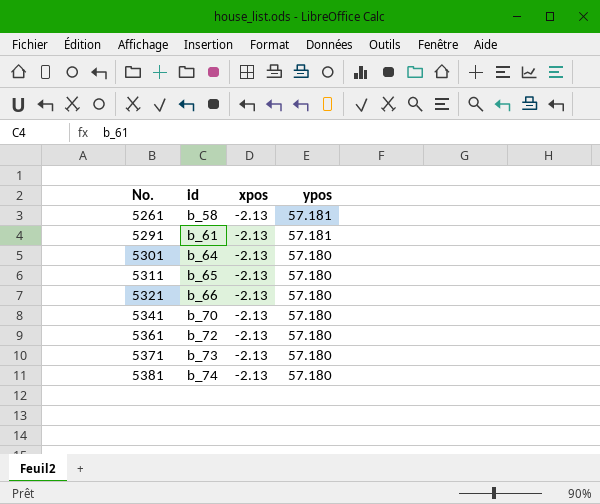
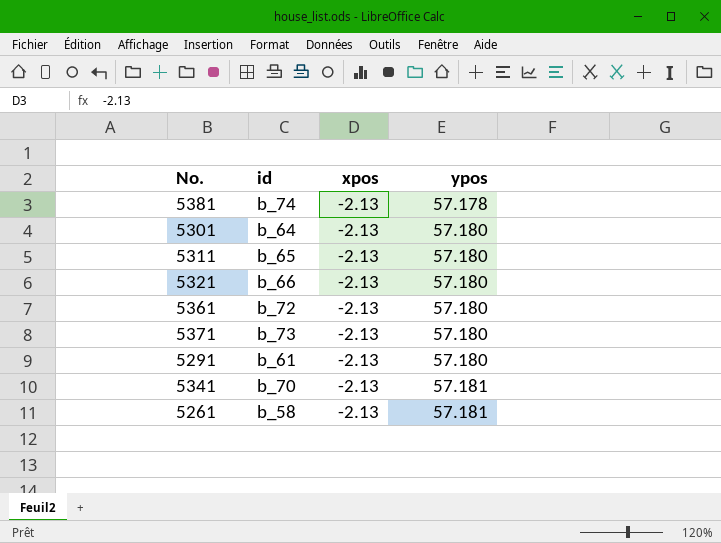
row order: No. ascending -> ypos ascending
5381 | ypos: 57.180 -> 57.178
5291 | ypos: 57.181 -> 57.180
5341 | ypos: 57.180 -> 57.181

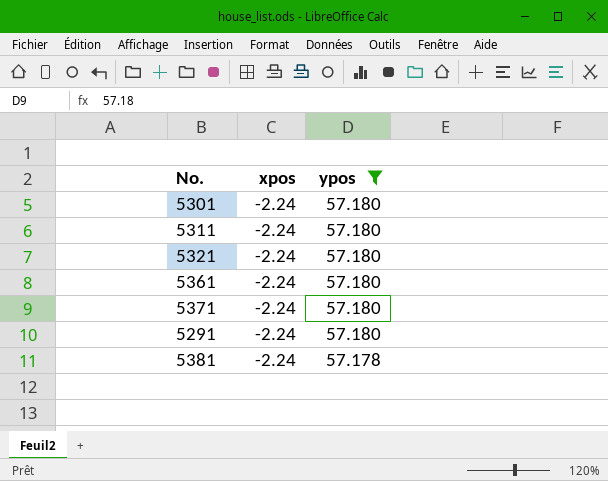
filter: none -> ypos != 57.181
row order: ypos ascending -> ypos descending
column id | position: 2 -> none
5301 | xpos: -2.13 -> -2.24
5311 | xpos: -2.13 -> -2.24
5321 | xpos: -2.13 -> -2.24
5361 | xpos: -2.13 -> -2.24
5371 | xpos: -2.13 -> -2.24
5291 | xpos: -2.13 -> -2.24
5381 | xpos: -2.13 -> -2.24

